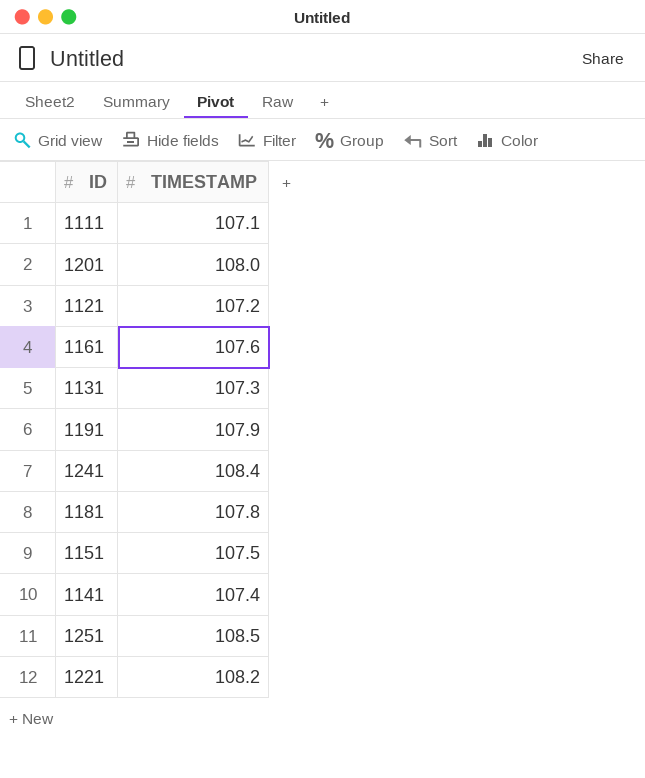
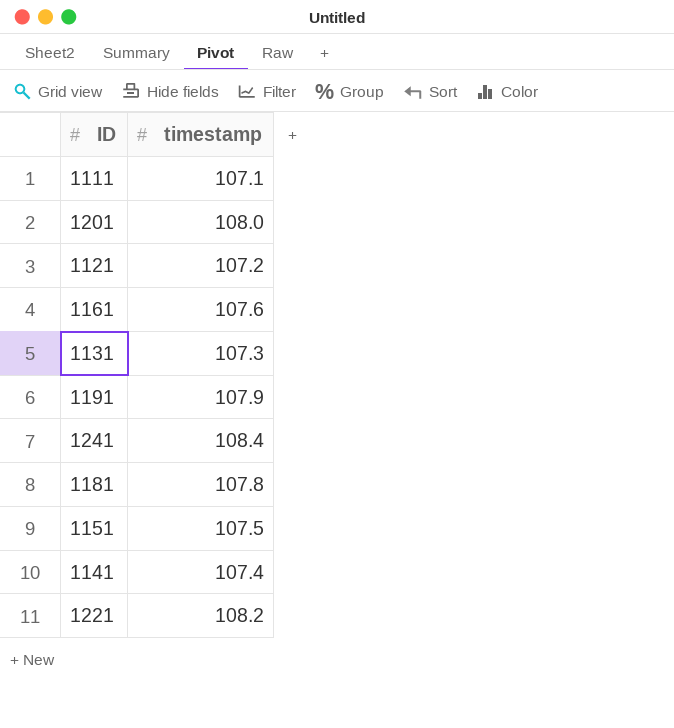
column name: TIMESTAMP -> timestamp
row 1251: 108.5 -> none

